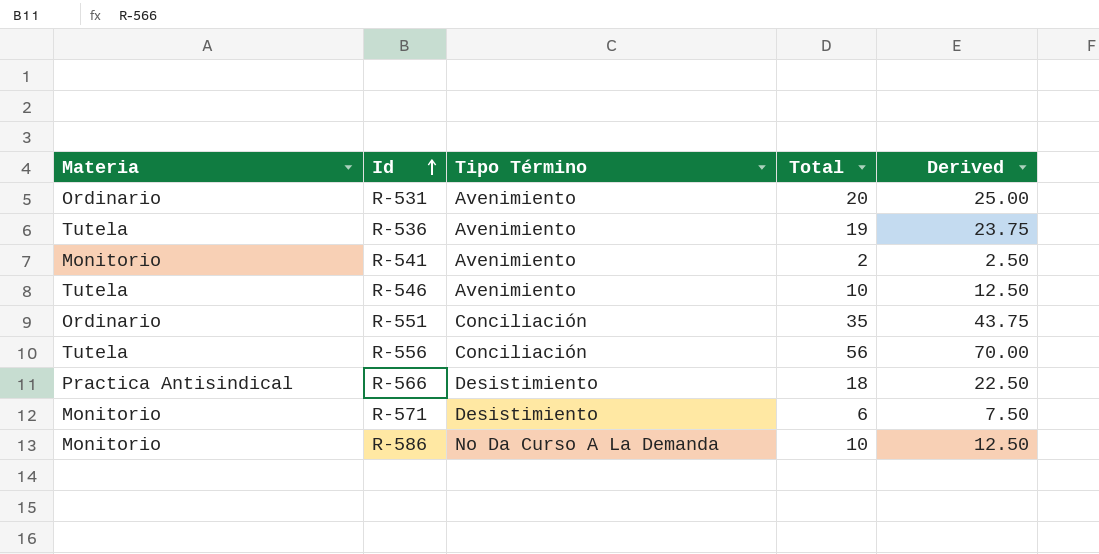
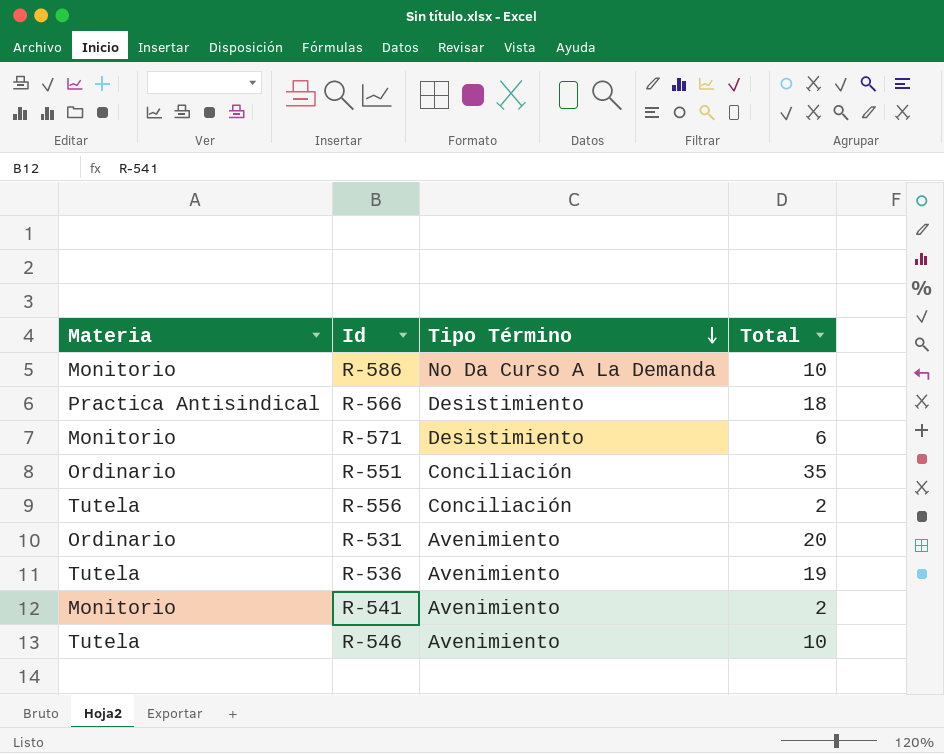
row order: Id ascending -> Tipo Término descending
column Derived | formula: [Total] * 1.25 -> none
R-556 | Total: 56 -> 2

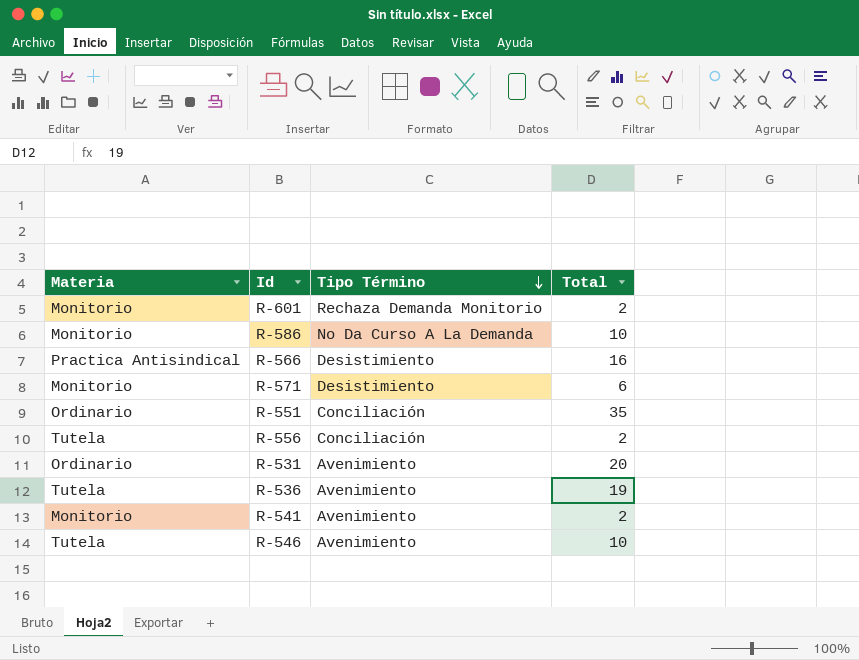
row R-601: none -> Monitorio | Rechaza Demanda Monitorio | 2
R-566 | Total: 18 -> 16

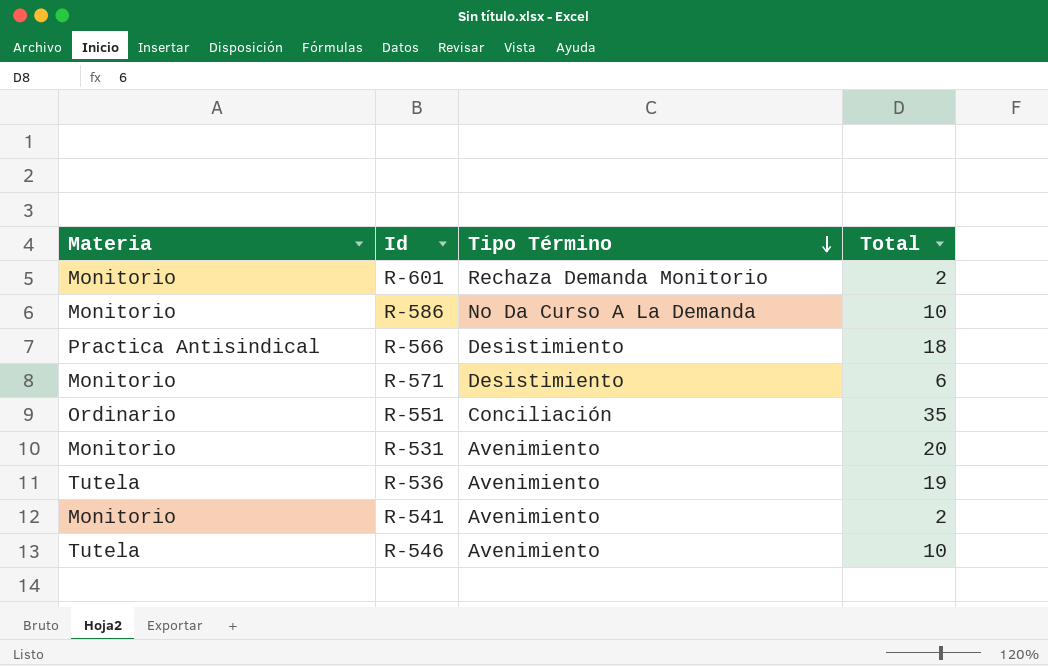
row R-556: Tutela | Conciliación | 2 -> none
R-566 | Total: 16 -> 18
R-531 | Materia: Ordinario -> Monitorio

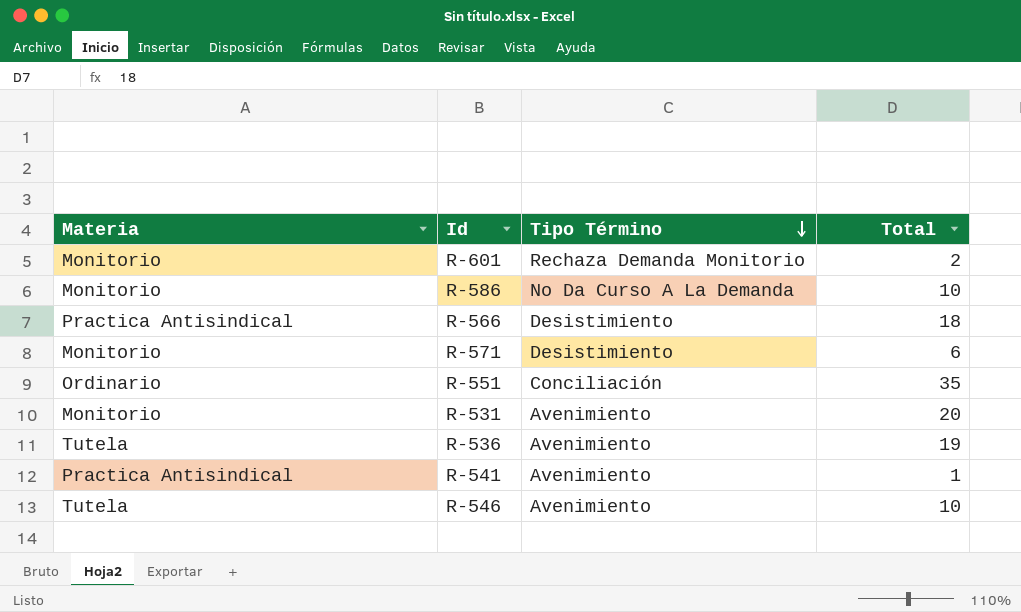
R-541 | Materia: Monitorio -> Practica Antisindical
R-541 | Total: 2 -> 1

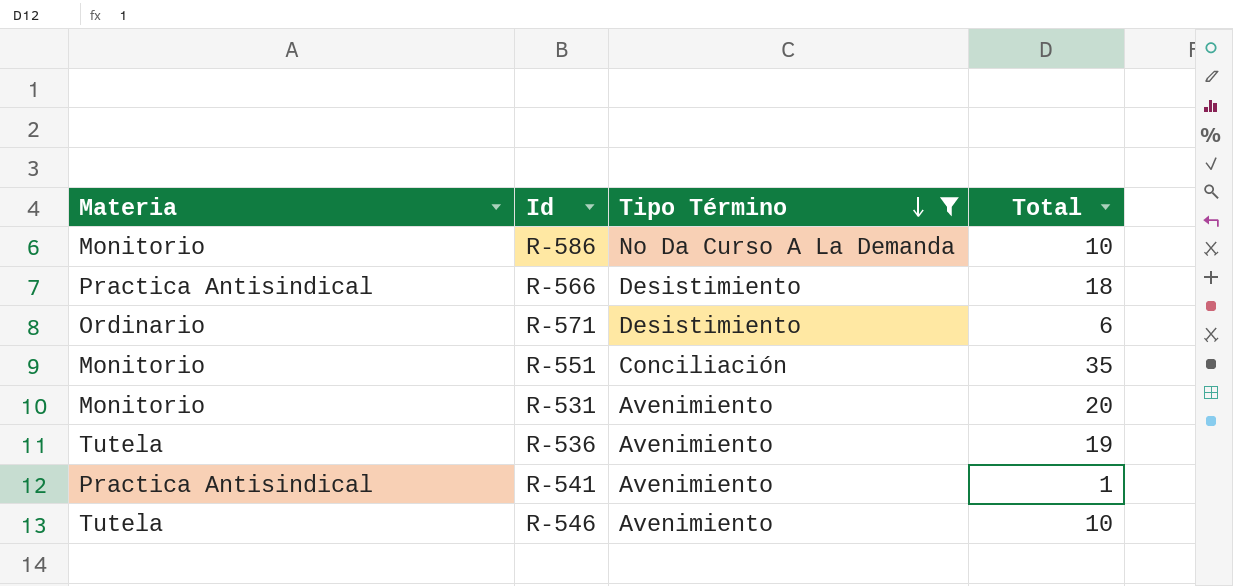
filter: none -> Tipo Término != Rechaza Demanda Monitorio
R-571 | Materia: Monitorio -> Ordinario
R-551 | Materia: Ordinario -> Monitorio

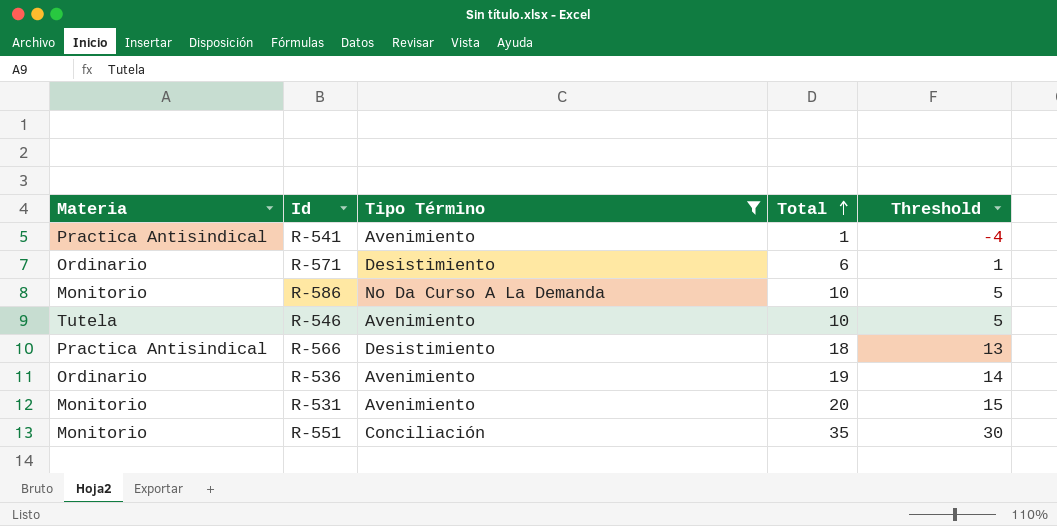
row order: Tipo Término descending -> Total ascending
column Threshold | formula: none -> [Total] - 5
R-536 | Materia: Tutela -> Ordinario

